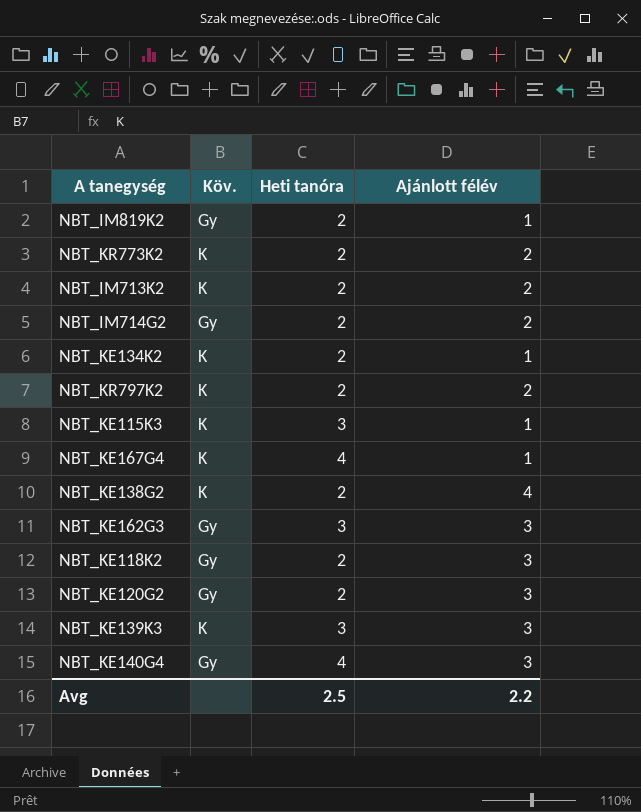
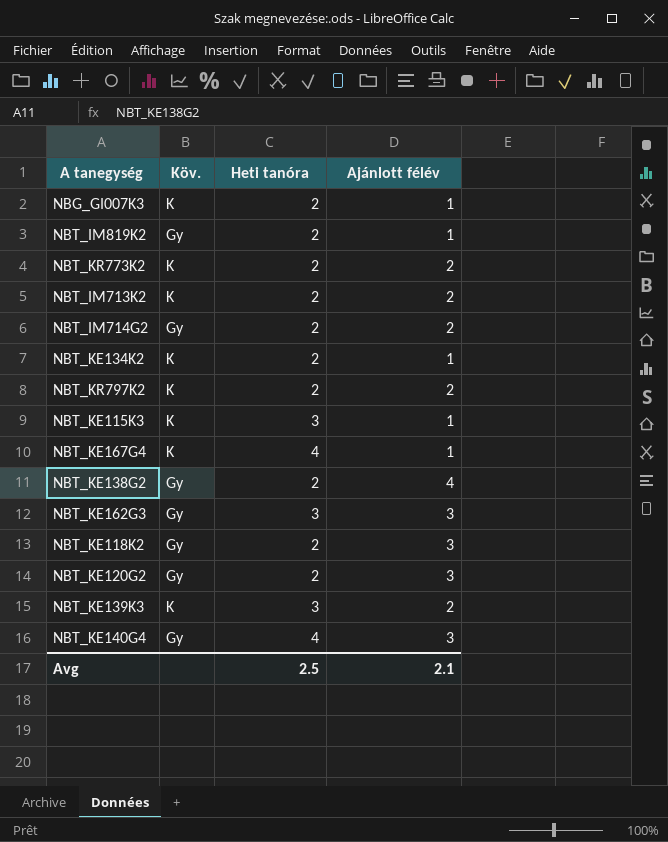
row NBG_GI007K3: none -> K | 2 | 1
NBT_KE138G2 | Köv.: K -> Gy
NBT_KE139K3 | Ajánlott félév: 3 -> 2
Avg | Ajánlott félév: 2.2 -> 2.1

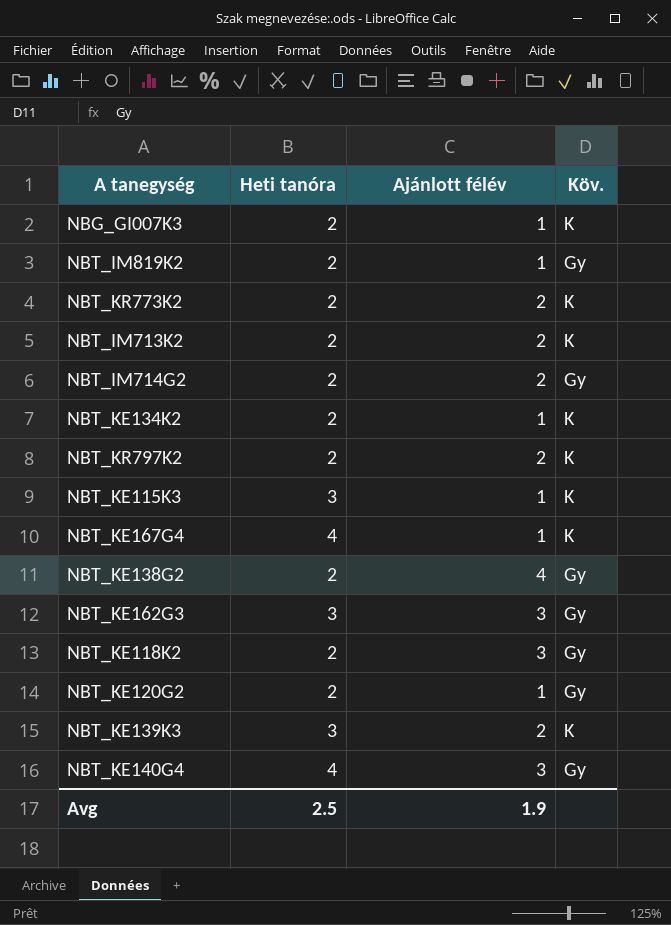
column Köv. | position: 2 -> 4
NBT_KE120G2 | Ajánlott félév: 3 -> 1
Avg | Ajánlott félév: 2.1 -> 1.9

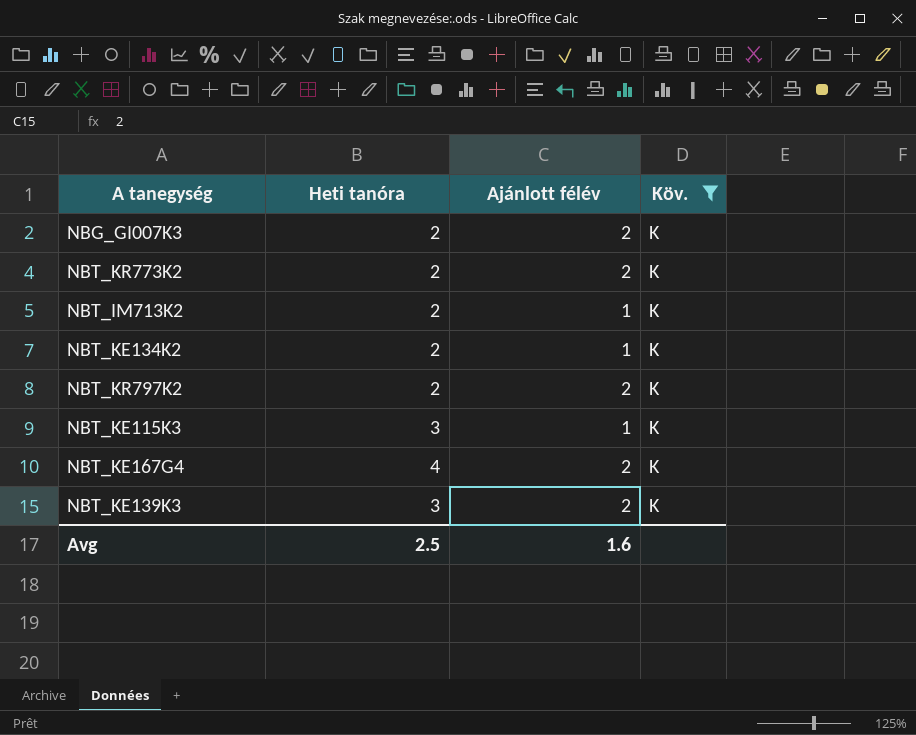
filter: none -> Köv. = K
NBG_GI007K3 | Ajánlott félév: 1 -> 2
NBT_IM713K2 | Ajánlott félév: 2 -> 1
NBT_KE167G4 | Ajánlott félév: 1 -> 2
Avg | Ajánlott félév: 1.9 -> 1.6

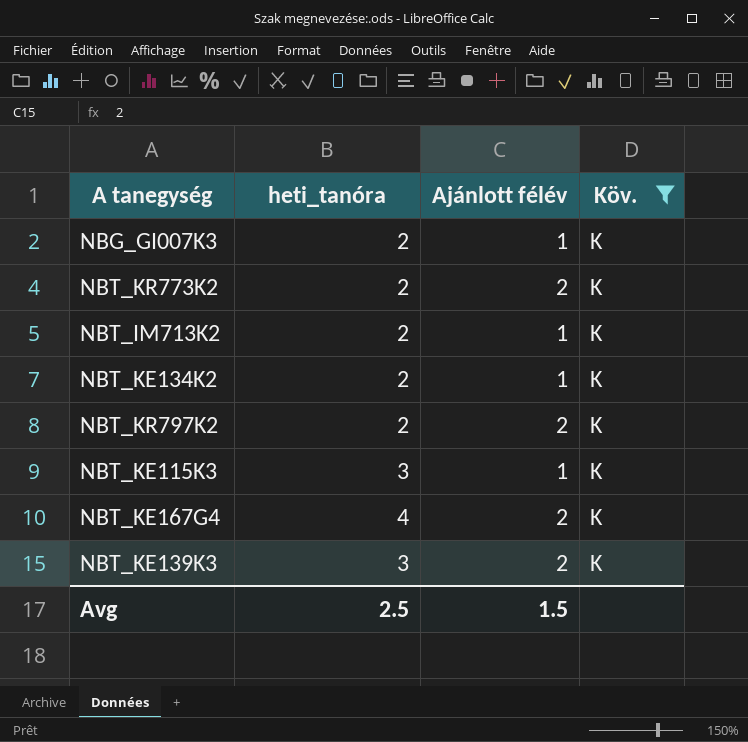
column name: Heti tanóra -> heti_tanóra
NBG_GI007K3 | Ajánlott félév: 2 -> 1
Avg | Ajánlott félév: 1.6 -> 1.5

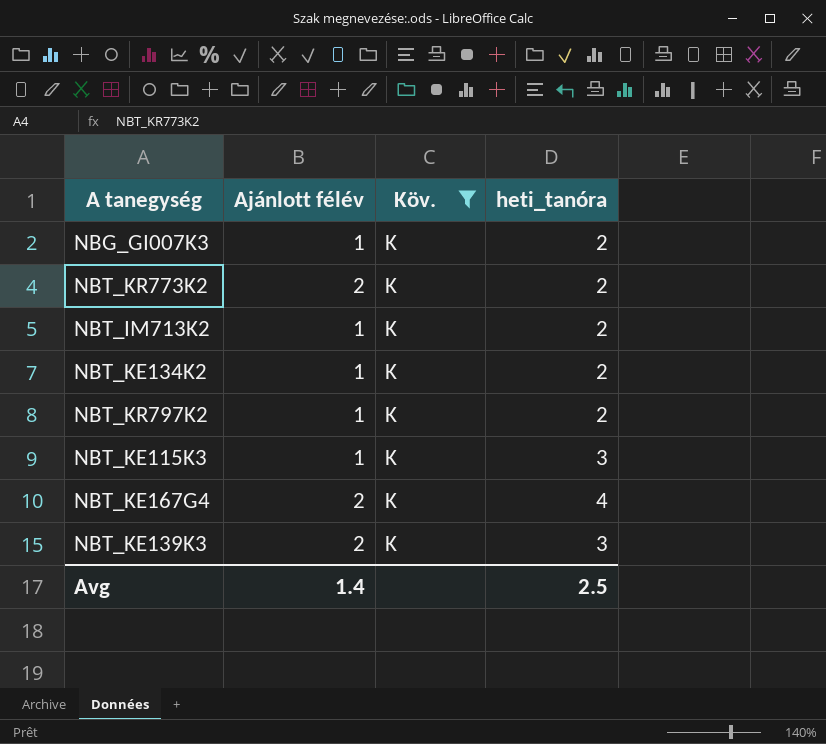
column heti_tanóra | position: 2 -> 4
NBT_KR797K2 | Ajánlott félév: 2 -> 1
Avg | Ajánlott félév: 1.5 -> 1.4

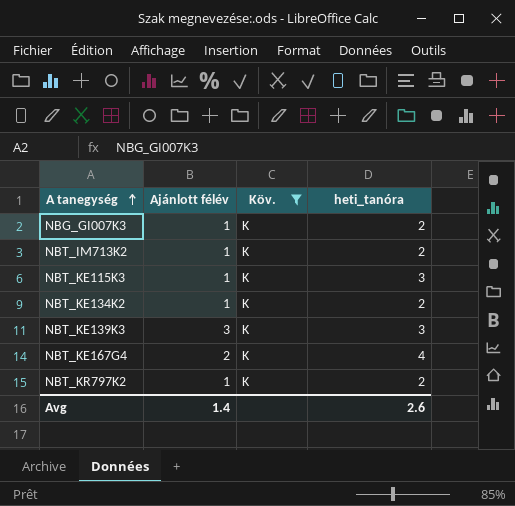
row order: none -> A tanegység ascending
row NBT_KR773K2: 2 | K | 2 -> none
NBT_KE139K3 | Ajánlott félév: 2 -> 3
Avg | heti_tanóra: 2.5 -> 2.6

